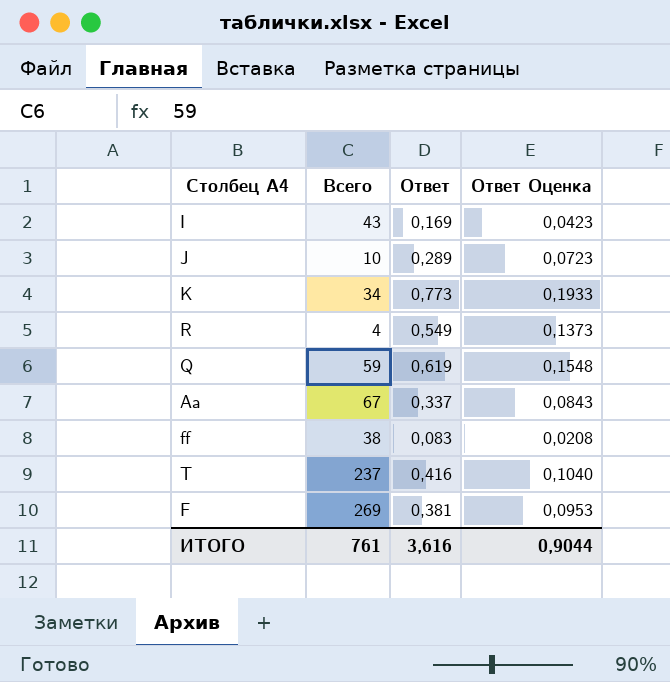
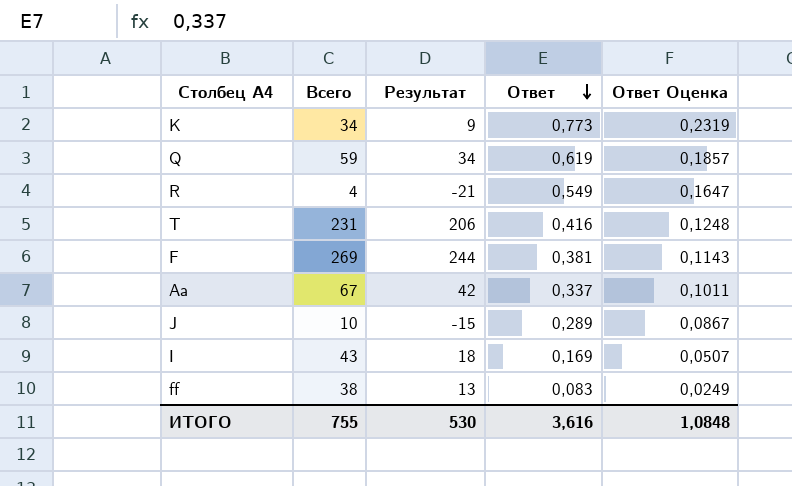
row order: none -> Ответ descending
column Результат | formula: none -> [Всего] - 25
column Ответ Оценка | formula: [Ответ] * 0,25 -> [Ответ] * 0,3
T | Всего: 237 -> 231
ИТОГО | Всего: 761 -> 755
ИТОГО | Ответ Оценка: 0,9044 -> 1,0848

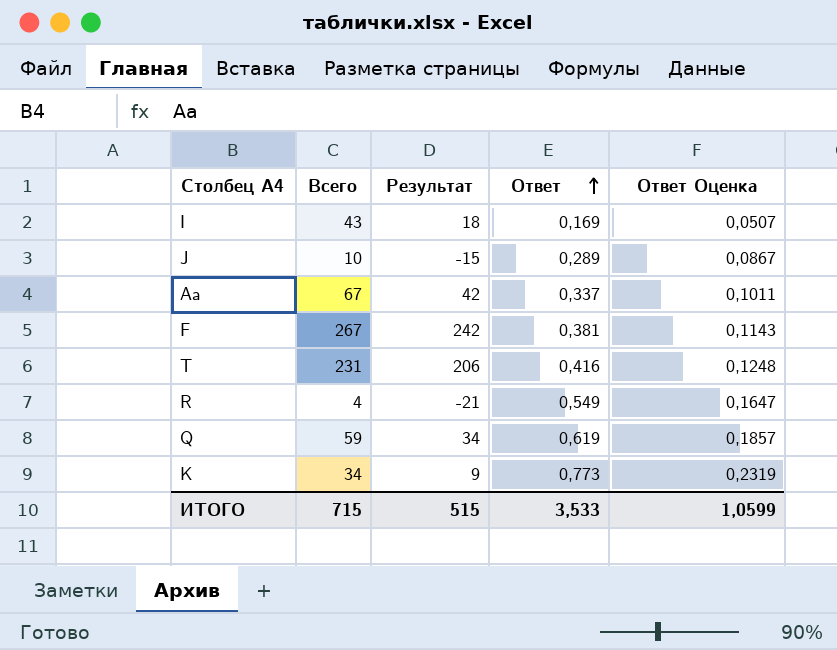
row order: Ответ descending -> Ответ ascending
row ff: 38 | 13 | 0,083 | 0,0249 -> none
F | Всего: 269 -> 267
F | Результат: 244 -> 242
ИТОГО | Всего: 755 -> 715
ИТОГО | Результат: 530 -> 515
ИТОГО | Ответ: 3,616 -> 3,533
ИТОГО | Ответ Оценка: 1,0848 -> 1,0599

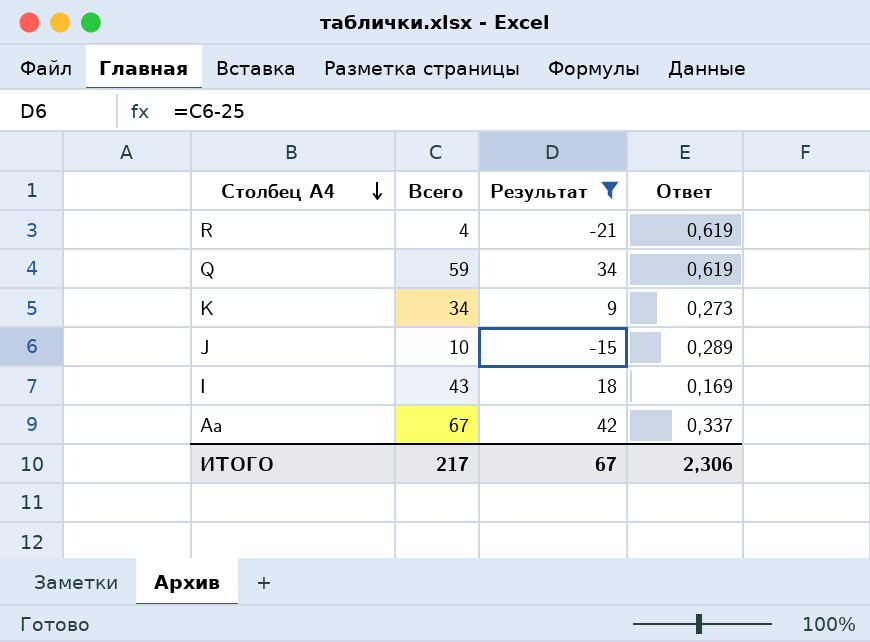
filter: none -> Результат <= 42
row order: Ответ ascending -> Столбец А4 descending
column Ответ Оценка | formula: [Ответ] * 0,3 -> none
R | Ответ: 0,549 -> 0,619
K | Ответ: 0,773 -> 0,273
ИТОГО | Всего: 715 -> 217
ИТОГО | Результат: 515 -> 67
ИТОГО | Ответ: 3,533 -> 2,306

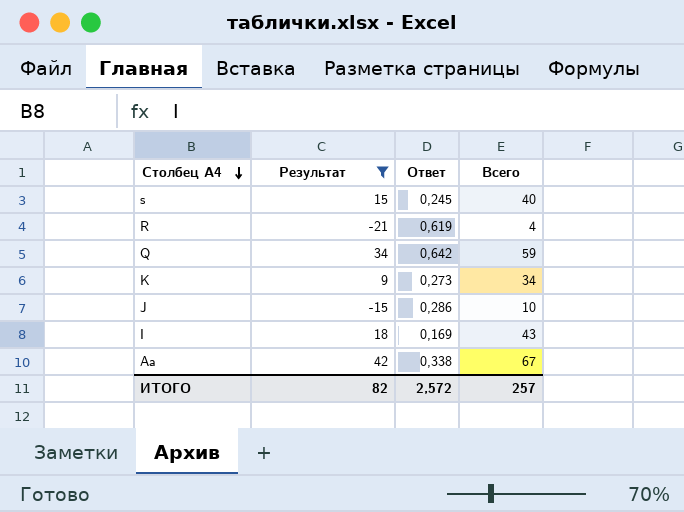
column Всего | position: 2 -> 4
row s: none -> 15 | 0,245 | 40
Q | Ответ: 0,619 -> 0,642
J | Ответ: 0,289 -> 0,286
Aa | Ответ: 0,337 -> 0,338
ИТОГО | Результат: 67 -> 82
ИТОГО | Ответ: 2,306 -> 2,572
ИТОГО | Всего: 217 -> 257

